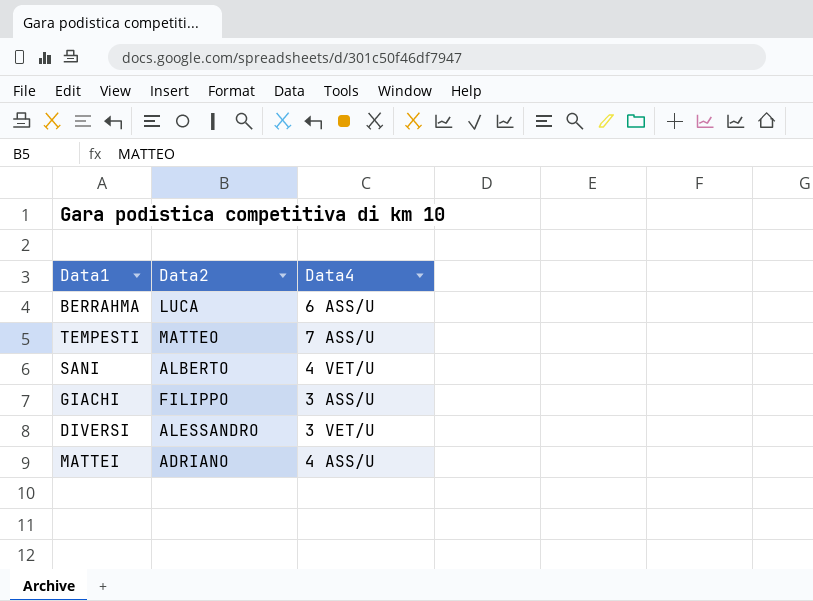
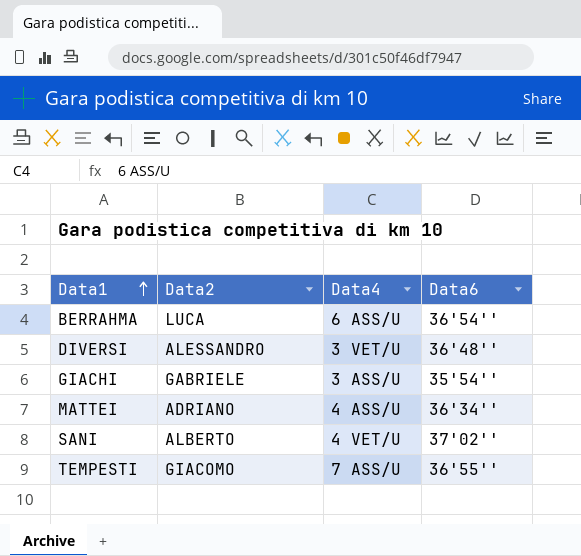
row order: none -> Data1 ascending
column Data6 | position: none -> 4
GIACHI | Data2: FILIPPO -> GABRIELE
TEMPESTI | Data2: MATTEO -> GIACOMO

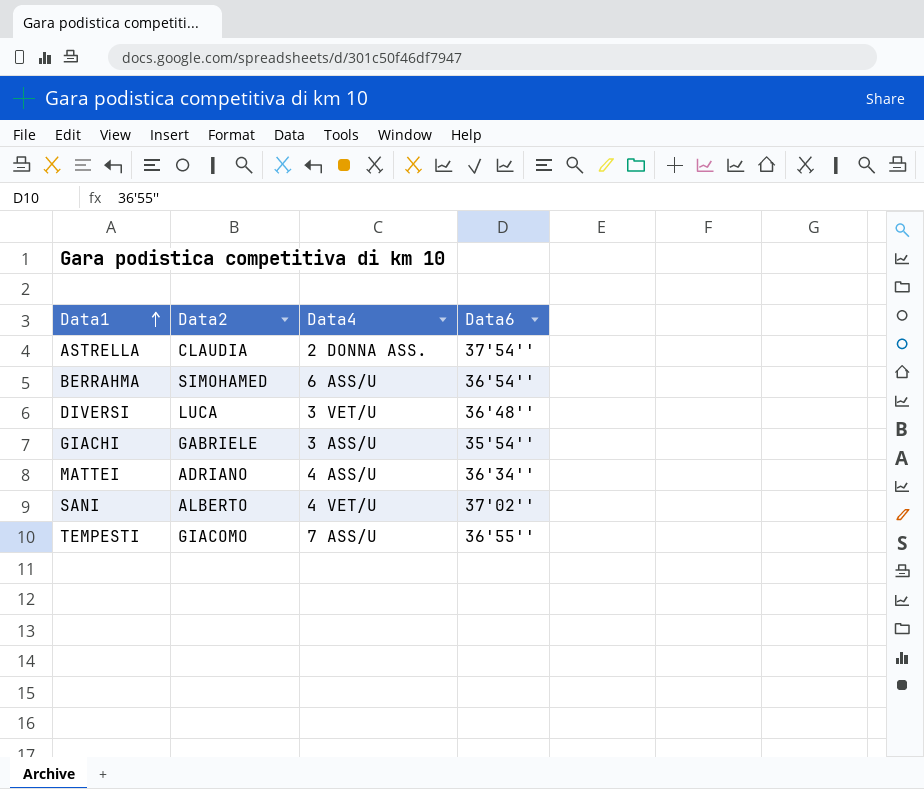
row ASTRELLA: none -> CLAUDIA | 2 DONNA ASS. | 37'54''
BERRAHMA | Data2: LUCA -> SIMOHAMED
DIVERSI | Data2: ALESSANDRO -> LUCA

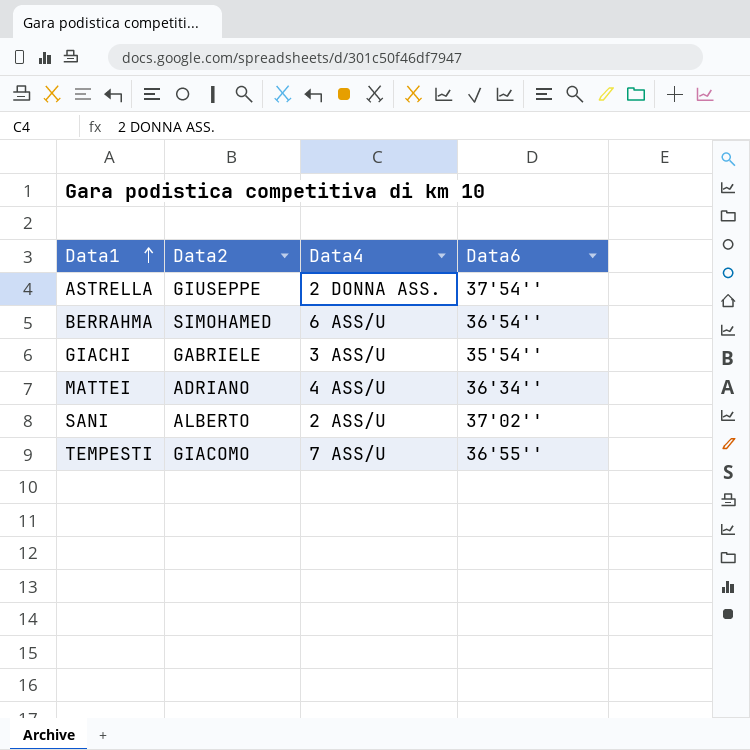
row DIVERSI: LUCA | 3 VET/U | 36'48'' -> none
ASTRELLA | Data2: CLAUDIA -> GIUSEPPE
SANI | Data4: 4 VET/U -> 2 ASS/U

